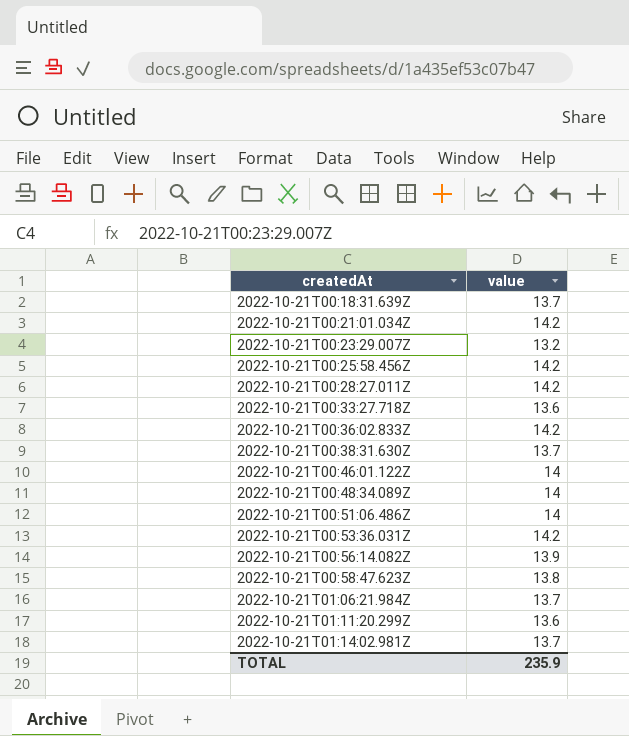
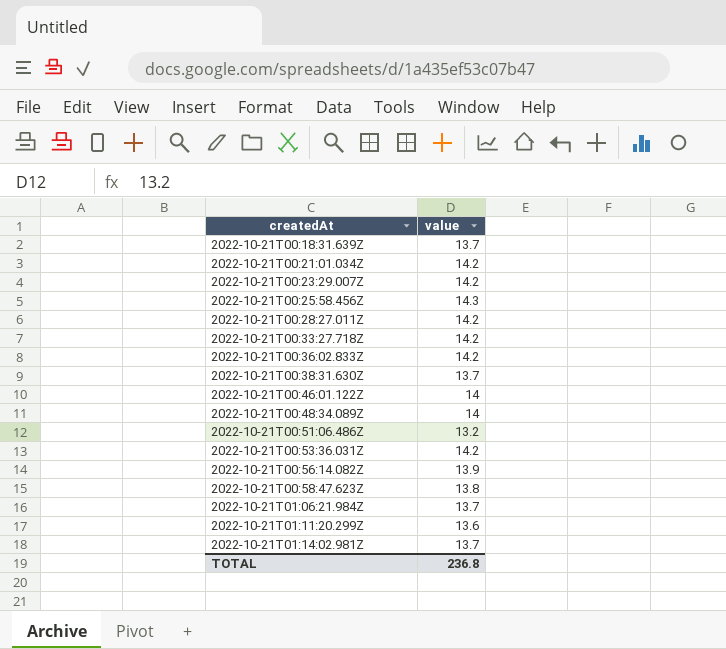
2022-10-21T00:23:29.007Z | value: 13.2 -> 14.2
2022-10-21T00:25:58.456Z | value: 14.2 -> 14.3
2022-10-21T00:33:27.718Z | value: 13.6 -> 14.2
2022-10-21T00:51:06.486Z | value: 14 -> 13.2
TOTAL | value: 235.9 -> 236.8

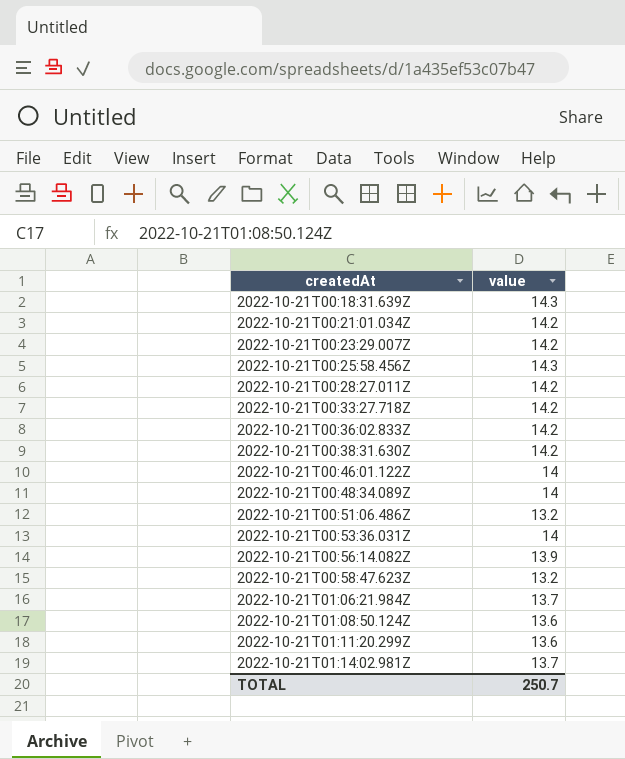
2022-10-21T00:18:31.639Z | value: 13.7 -> 14.3
2022-10-21T00:38:31.630Z | value: 13.7 -> 14.2
2022-10-21T00:53:36.031Z | value: 14.2 -> 14
2022-10-21T00:58:47.623Z | value: 13.8 -> 13.2
row 2022-10-21T01:08:50.124Z: none -> 13.6
TOTAL | value: 236.8 -> 250.7

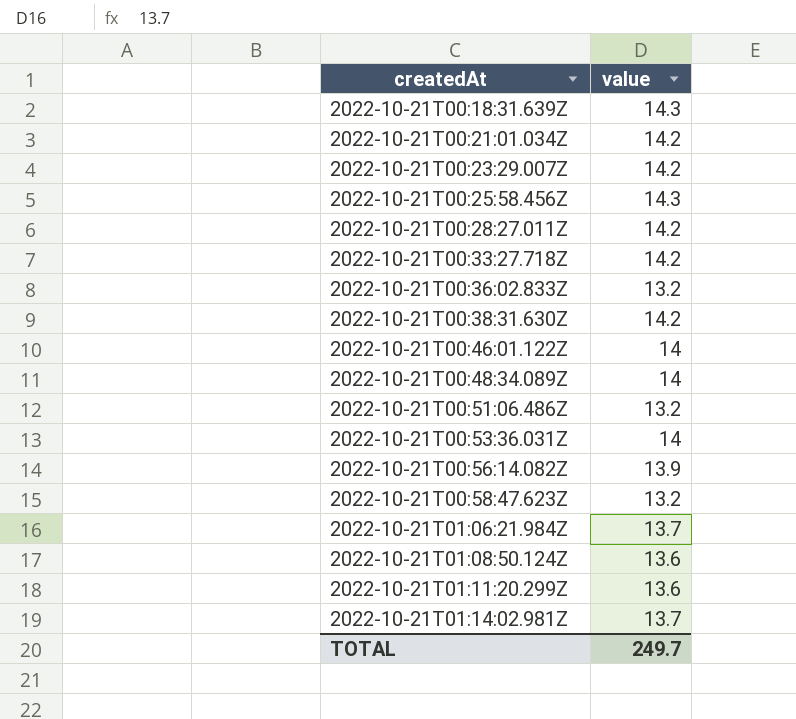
2022-10-21T00:36:02.833Z | value: 14.2 -> 13.2
TOTAL | value: 250.7 -> 249.7

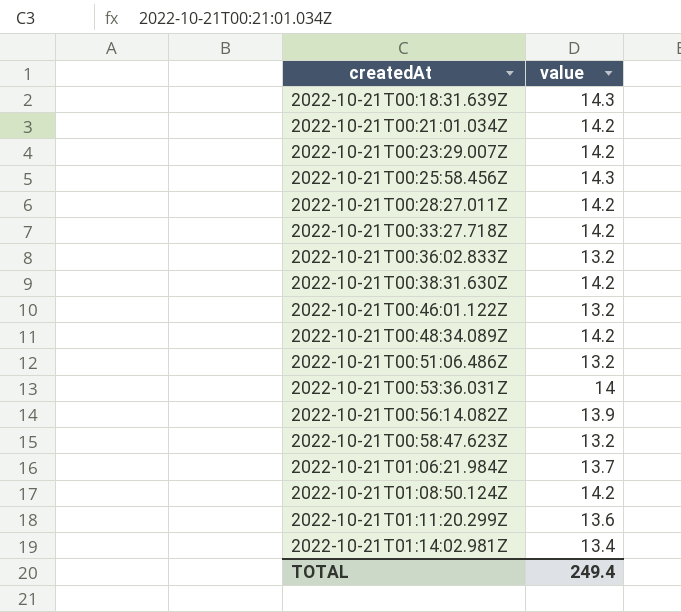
2022-10-21T00:46:01.122Z | value: 14 -> 13.2
2022-10-21T00:48:34.089Z | value: 14 -> 14.2
2022-10-21T01:08:50.124Z | value: 13.6 -> 14.2
2022-10-21T01:14:02.981Z | value: 13.7 -> 13.4
TOTAL | value: 249.7 -> 249.4

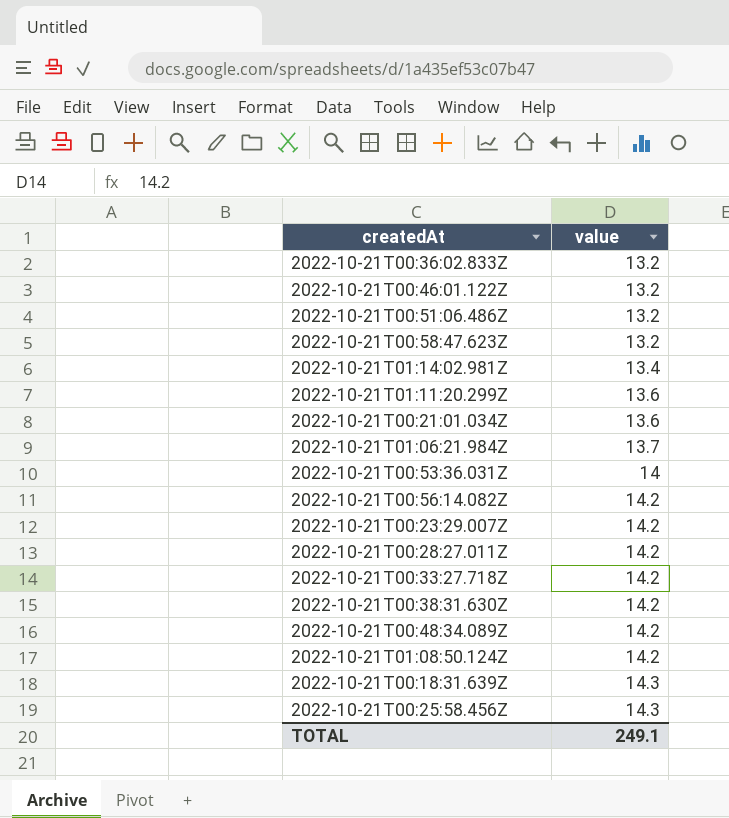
row order: createdAt ascending -> value ascending
2022-10-21T00:21:01.034Z | value: 14.2 -> 13.6
2022-10-21T00:56:14.082Z | value: 13.9 -> 14.2
TOTAL | value: 249.4 -> 249.1

